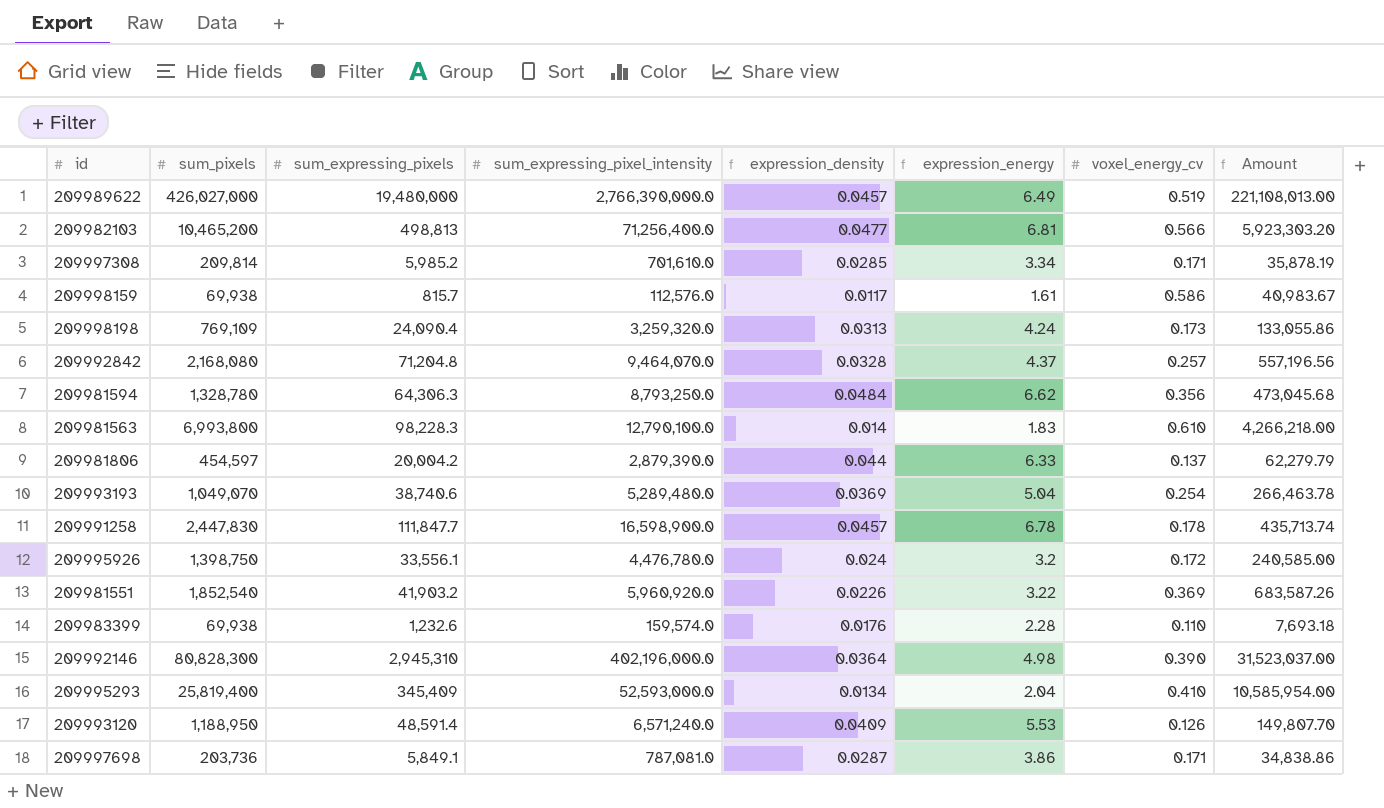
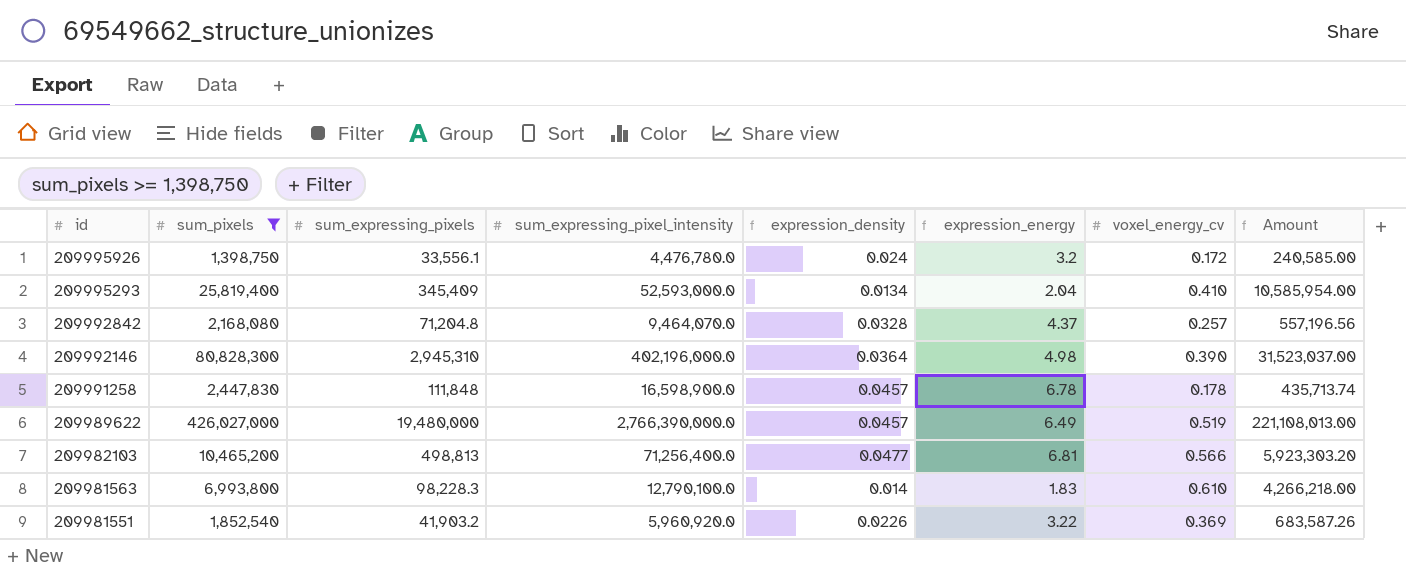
filter: none -> sum_pixels >= 1,398,750
row order: none -> id descending
209991258 | sum_expressing_pixels: 111,847.7 -> 111,848

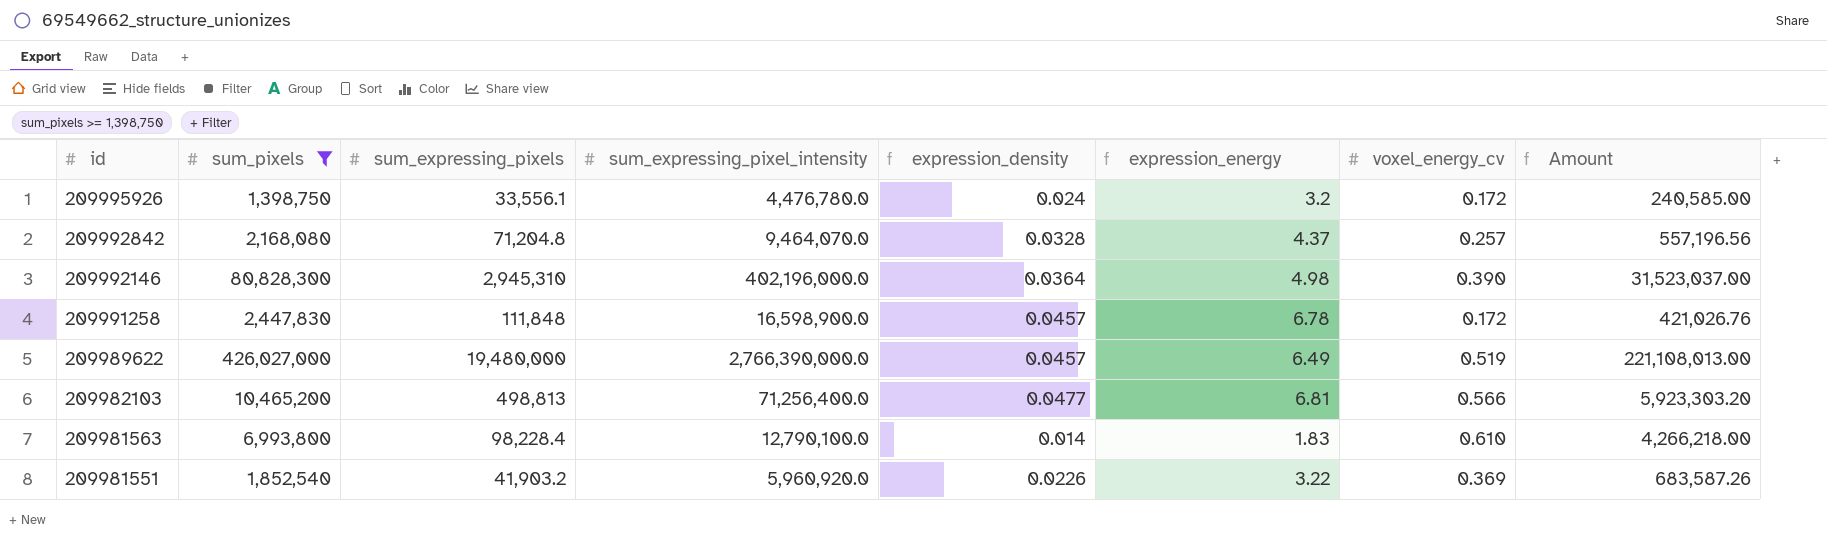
row 209995293: 25,819,400 | 345,409 | 52,593,000.0 | 0.0134 | 2.04 | 0.410 | 10,585,954.00 -> none
209991258 | voxel_energy_cv: 0.178 -> 0.172
209991258 | Amount: 435,713.74 -> 421,026.76
209981563 | sum_expressing_pixels: 98,228.3 -> 98,228.4

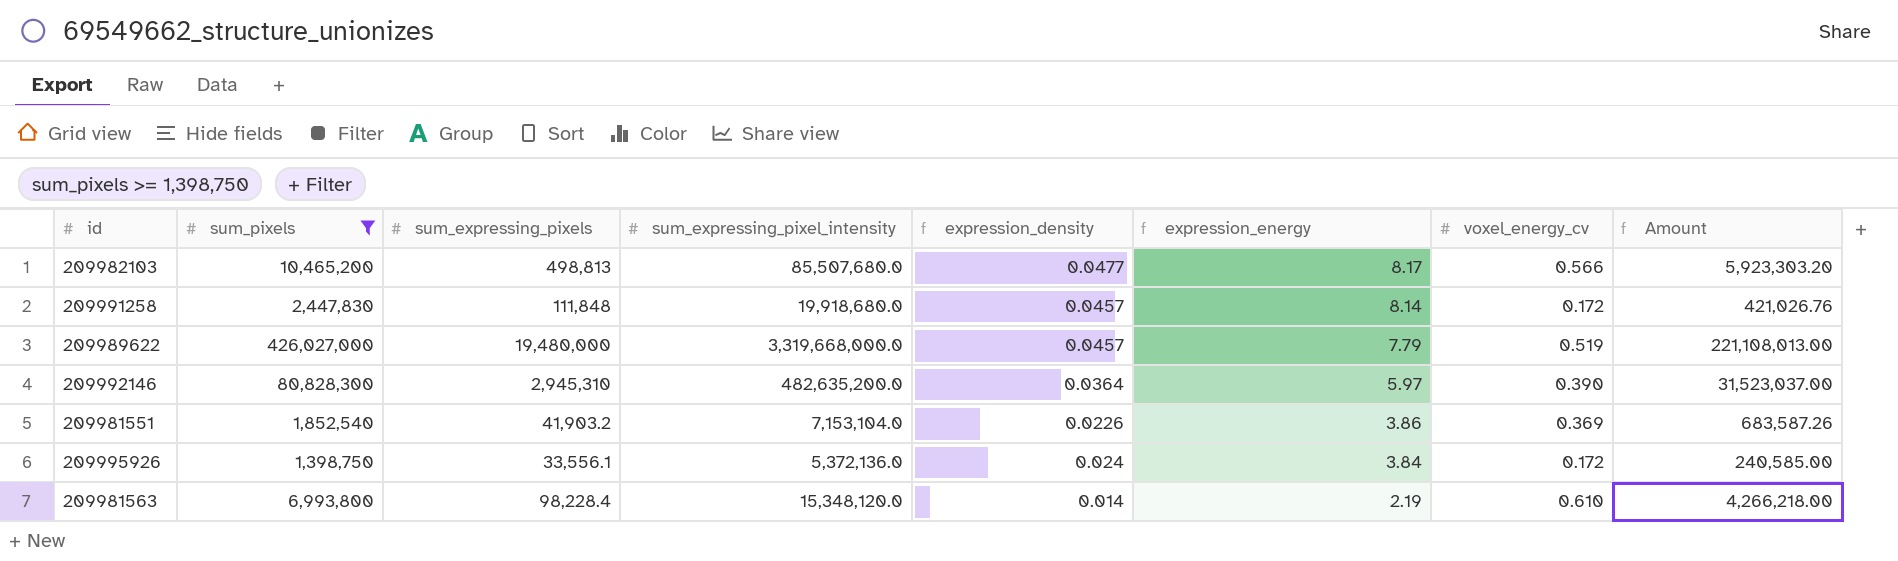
row order: id descending -> expression_energy descending
row 209992842: 2,168,080 | 71,204.8 | 9,464,070.0 | 0.0328 | 4.37 | 0.257 | 557,196.56 -> none
209982103 | sum_expressing_pixel_intensity: 71,256,400.0 -> 85,507,680.0
209982103 | expression_energy: 6.81 -> 8.17
209991258 | sum_expressing_pixel_intensity: 16,598,900.0 -> 19,918,680.0
209991258 | expression_energy: 6.78 -> 8.14
209989622 | sum_expressing_pixel_intensity: 2,766,390,000.0 -> 3,319,668,000.0
209989622 | expression_energy: 6.49 -> 7.79
209992146 | sum_expressing_pixel_intensity: 402,196,000.0 -> 482,635,200.0
209992146 | expression_energy: 4.98 -> 5.97
209981551 | sum_expressing_pixel_intensity: 5,960,920.0 -> 7,153,104.0
209981551 | expression_energy: 3.22 -> 3.86
209995926 | sum_expressing_pixel_intensity: 4,476,780.0 -> 5,372,136.0
209995926 | expression_energy: 3.2 -> 3.84
209981563 | sum_expressing_pixel_intensity: 12,790,100.0 -> 15,348,120.0
209981563 | expression_energy: 1.83 -> 2.19

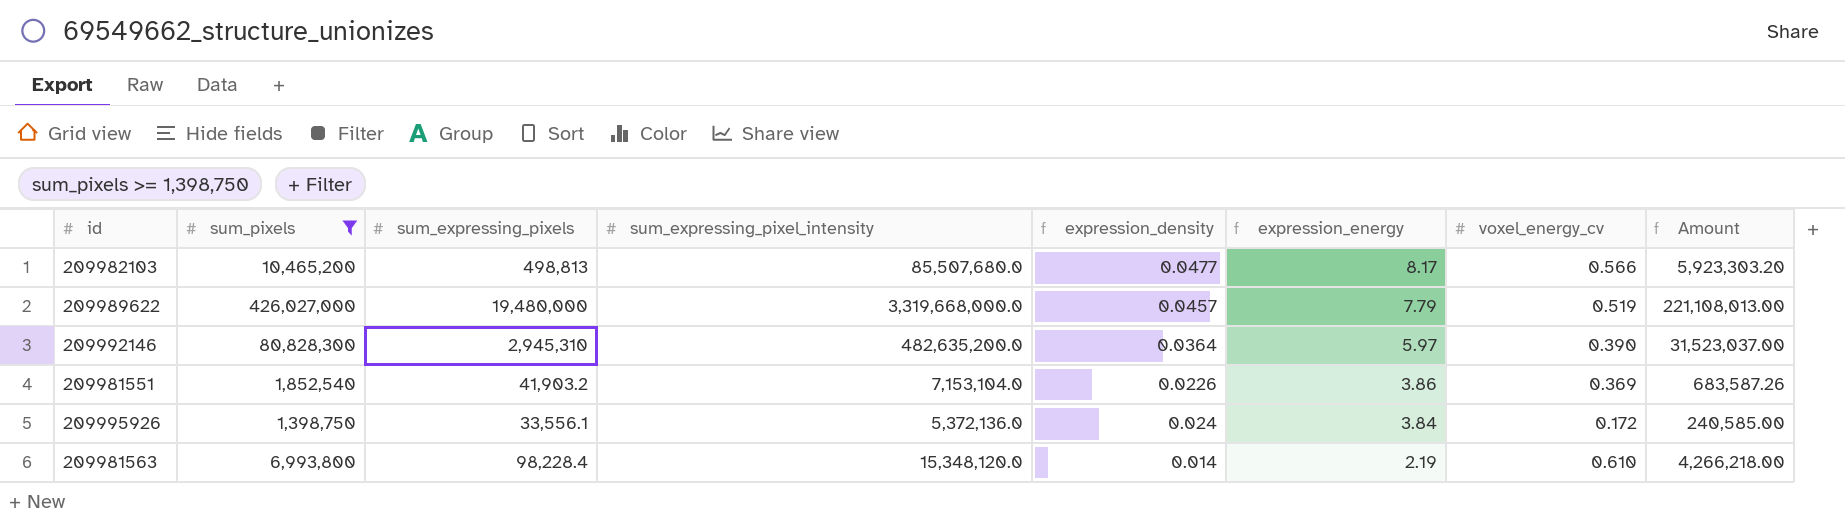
row 209991258: 2,447,830 | 111,848 | 19,918,680.0 | 0.0457 | 8.14 | 0.172 | 421,026.76 -> none

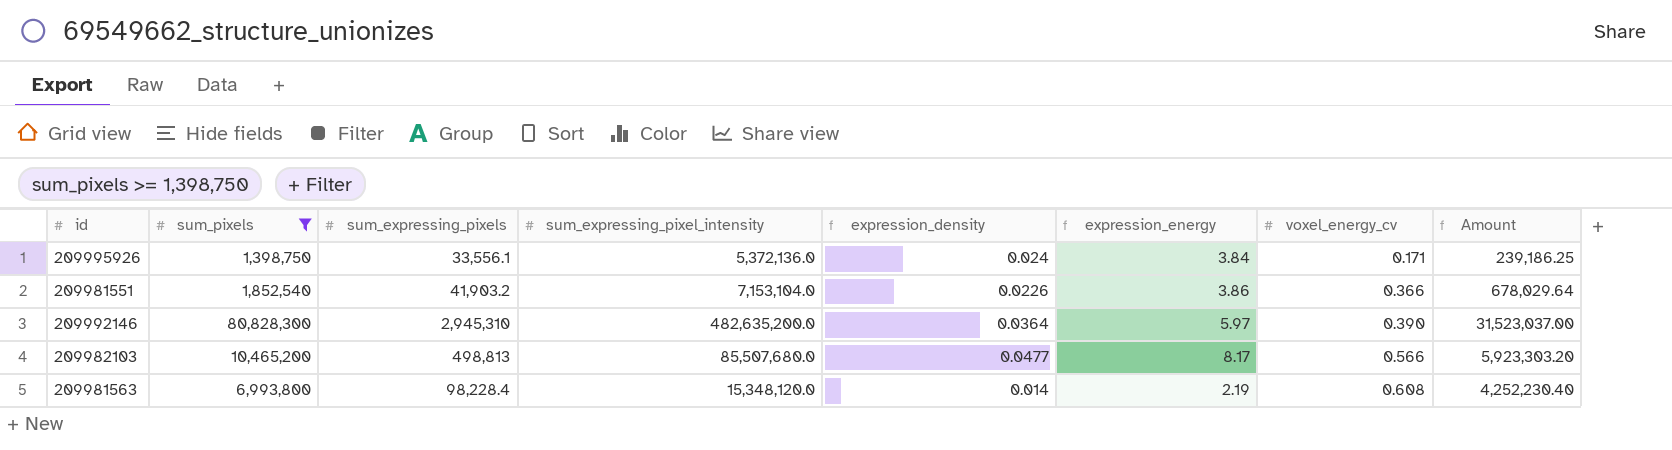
row order: expression_energy descending -> voxel_energy_cv ascending
row 209989622: 426,027,000 | 19,480,000 | 3,319,668,000.0 | 0.0457 | 7.79 | 0.519 | 221,108,013.00 -> none
209995926 | voxel_energy_cv: 0.172 -> 0.171
209995926 | Amount: 240,585.00 -> 239,186.25
209981551 | voxel_energy_cv: 0.369 -> 0.366
209981551 | Amount: 683,587.26 -> 678,029.64
209981563 | voxel_energy_cv: 0.610 -> 0.608
209981563 | Amount: 4,266,218.00 -> 4,252,230.40

